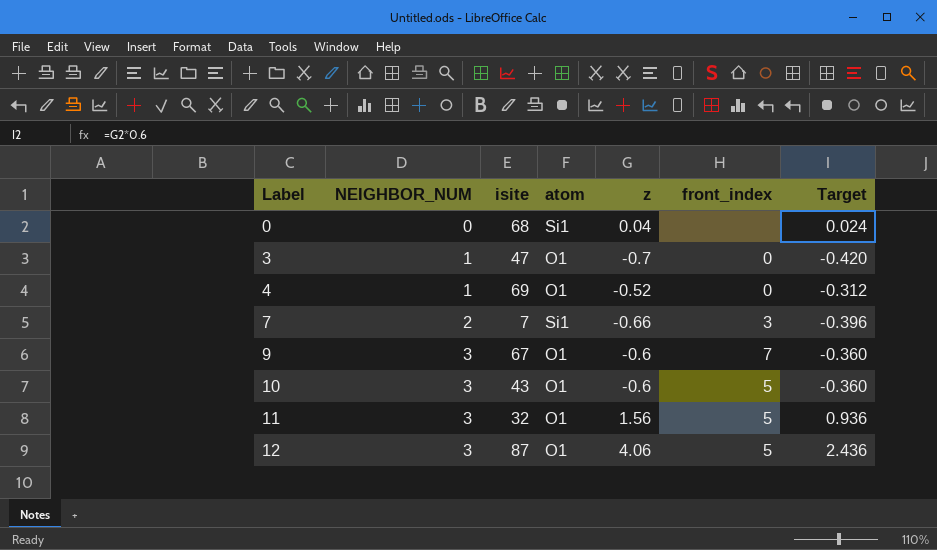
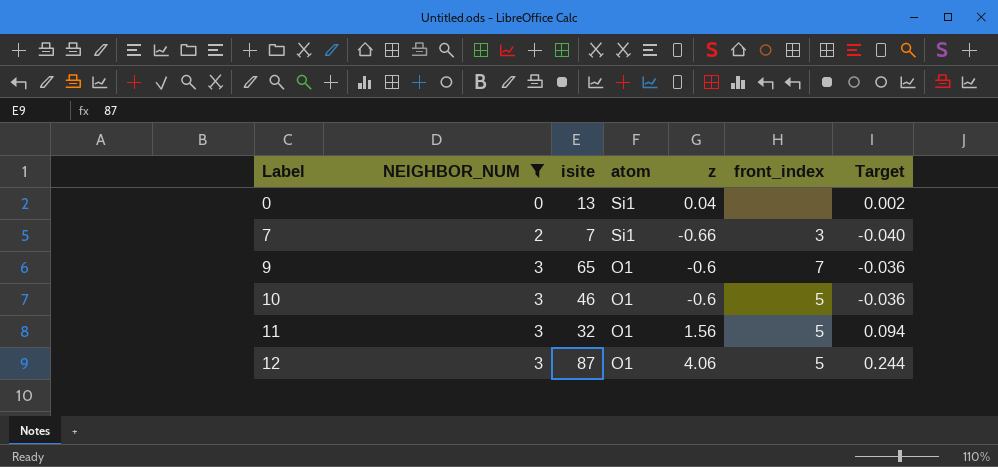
filter: none -> NEIGHBOR_NUM != 1
column Target | formula: [z] * 0.6 -> [z] * 0.06
0 | isite: 68 -> 13
9 | isite: 67 -> 65
10 | isite: 43 -> 46

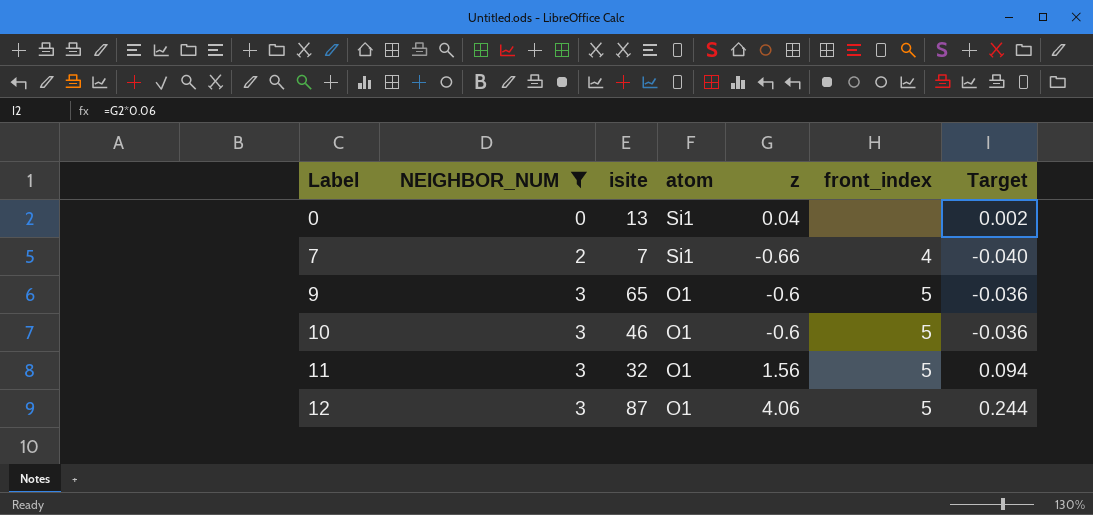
7 | front_index: 3 -> 4
9 | front_index: 7 -> 5

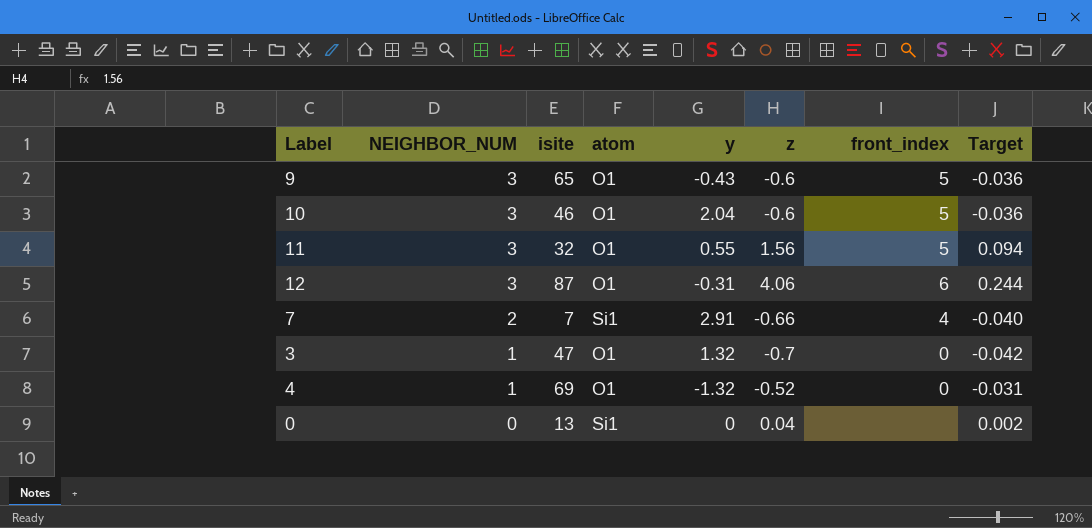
filter: NEIGHBOR_NUM != 1 -> none
row order: Label ascending -> NEIGHBOR_NUM descending
column y | position: none -> 5
12 | front_index: 5 -> 6

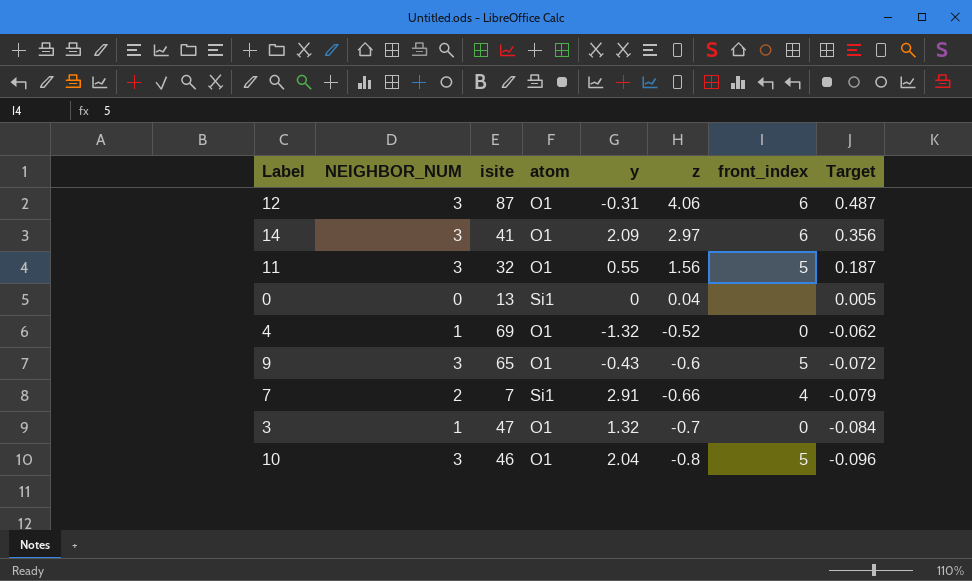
row order: NEIGHBOR_NUM descending -> z descending
column Target | formula: [z] * 0.06 -> [z] * 0.12
row 14: none -> 3 | 41 | O1 | 2.09 | 2.97 | 6 | 0.356
10 | z: -0.6 -> -0.8

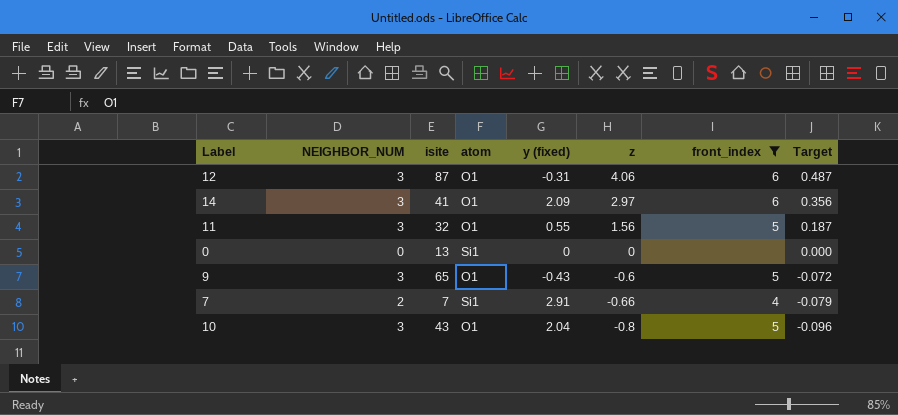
filter: none -> front_index != 0
column name: y -> y (fixed)
0 | z: 0.04 -> 0
0 | Target: 0.005 -> 0.000
10 | isite: 46 -> 43

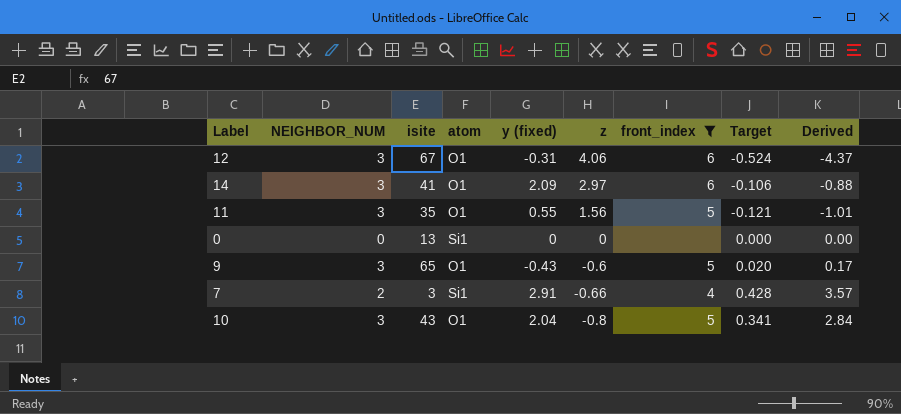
column Target | formula: [z] * 0.12 -> [Derived] * 0.12
column Derived | formula: none -> [y (fixed)] - [z]
12 | isite: 87 -> 67
11 | isite: 32 -> 35
7 | isite: 7 -> 3

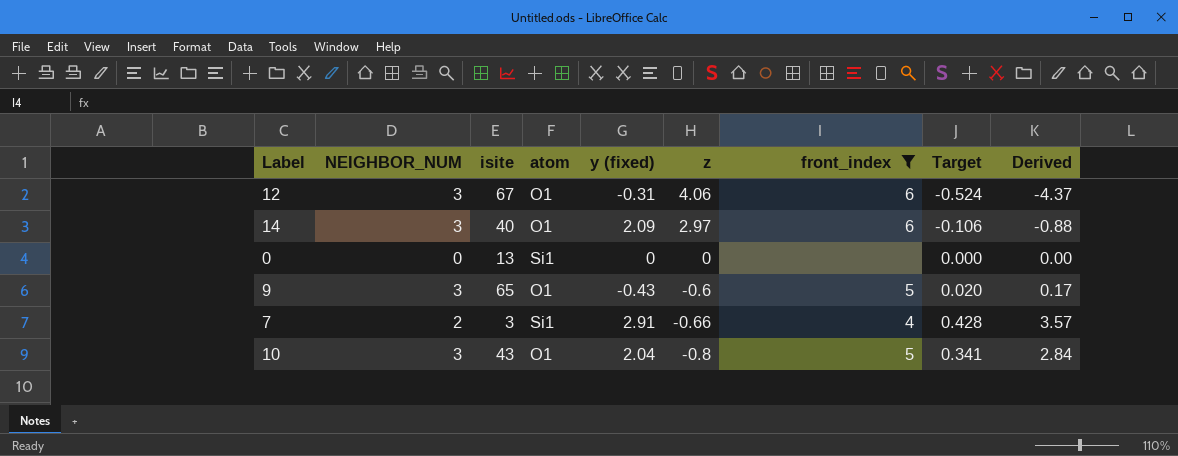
row 11: 3 | 35 | O1 | 0.55 | 1.56 | 5 | -0.121 | -1.01 -> none
14 | isite: 41 -> 40

